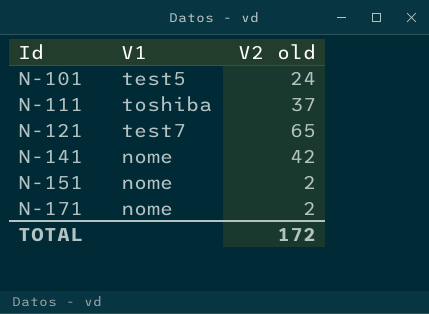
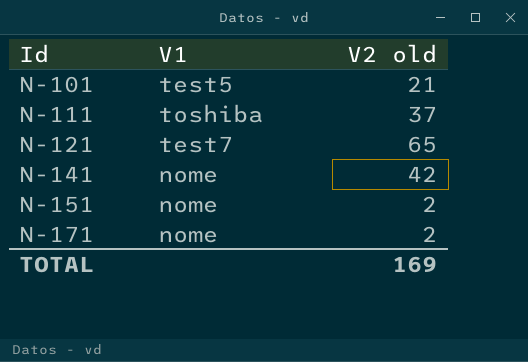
N-101 | V2 old: 24 -> 21
TOTAL | V2 old: 172 -> 169

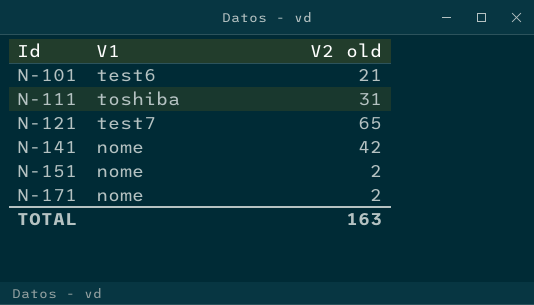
N-101 | V1: test5 -> test6
N-111 | V2 old: 37 -> 31
TOTAL | V2 old: 169 -> 163

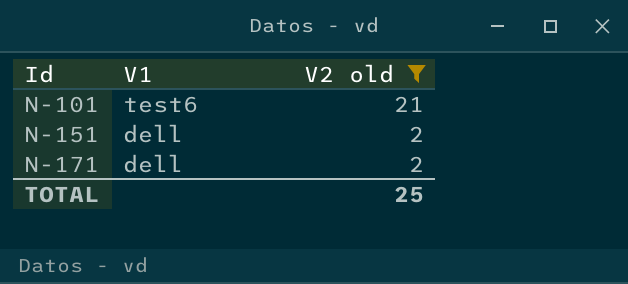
filter: none -> V2 old <= 21
N-151 | V1: nome -> dell
N-171 | V1: nome -> dell
TOTAL | V2 old: 163 -> 25

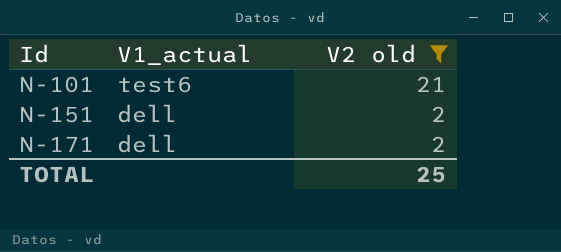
column name: V1 -> V1_actual

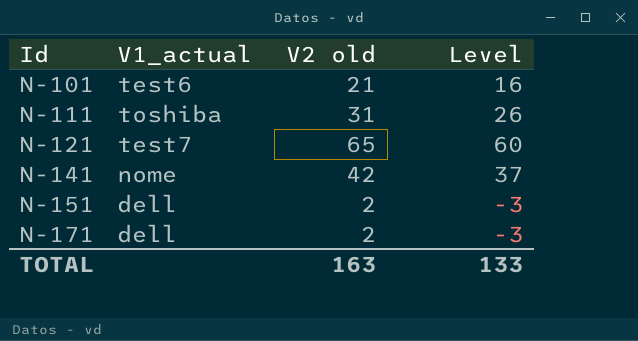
filter: V2 old <= 21 -> none
column Level | formula: none -> [V2 old] - 5
TOTAL | V2 old: 25 -> 163

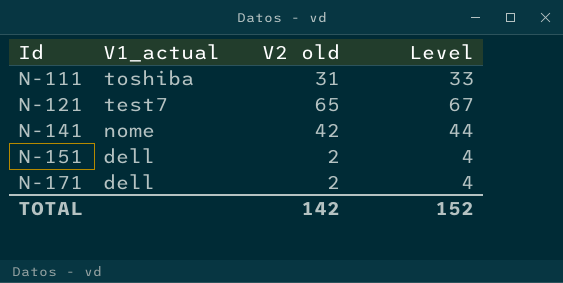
column Level | formula: [V2 old] - 5 -> [V2 old] + 2
row N-101: test6 | 21 | 16 -> none
TOTAL | V2 old: 163 -> 142
TOTAL | Level: 133 -> 152

